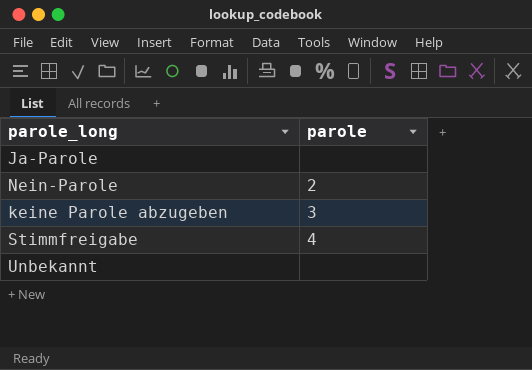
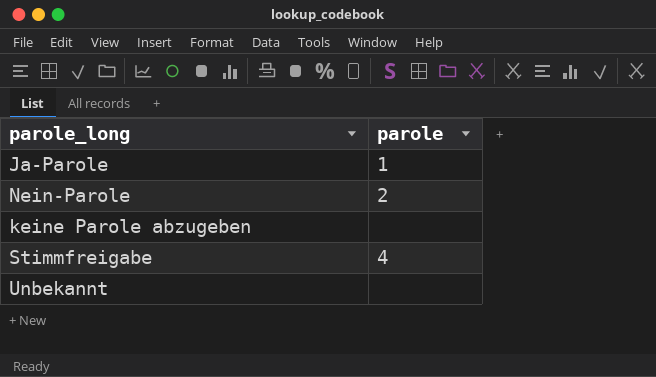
Ja-Parole | parole: none -> 1
keine Parole abzugeben | parole: 3 -> none

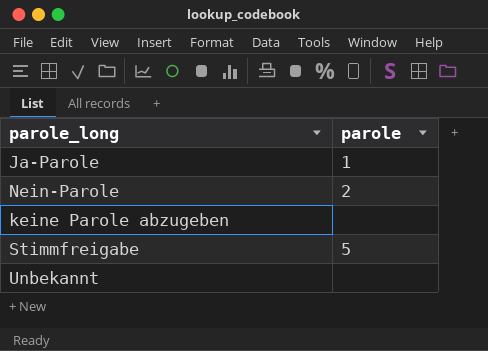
Stimmfreigabe | parole: 4 -> 5

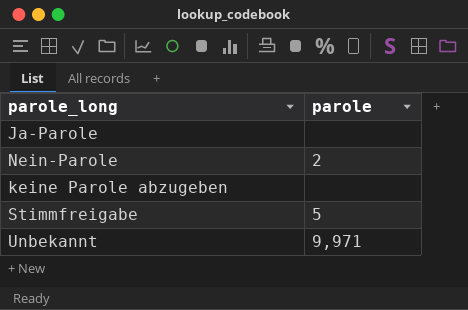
Ja-Parole | parole: 1 -> none
Unbekannt | parole: none -> 9,971

